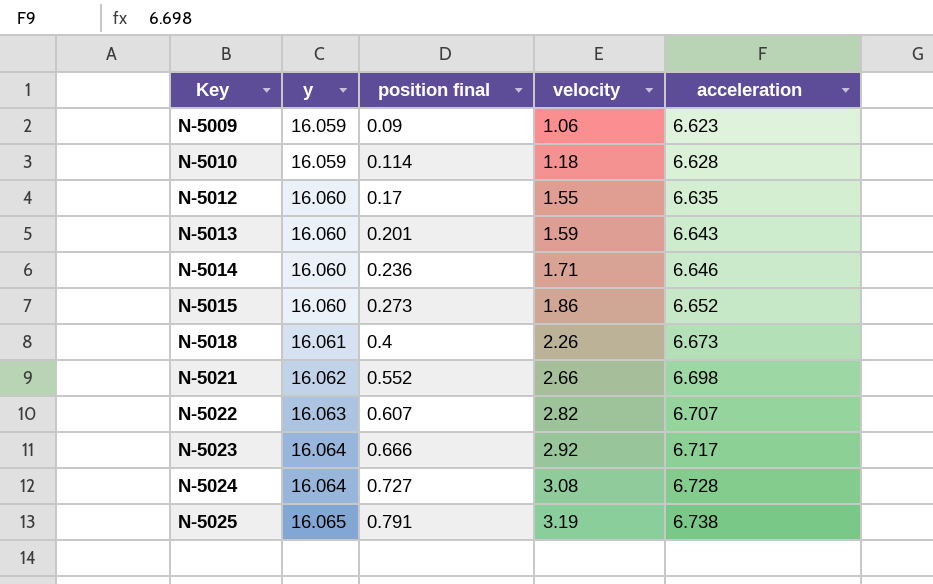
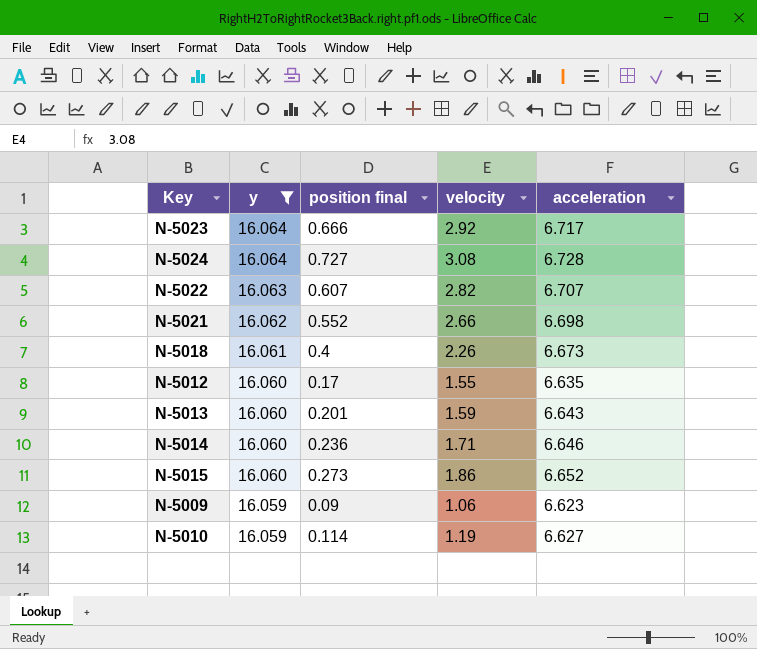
filter: none -> y != 16.065
row order: Key ascending -> y descending
N-5010 | velocity: 1.18 -> 1.19
N-5010 | acceleration: 6.628 -> 6.627

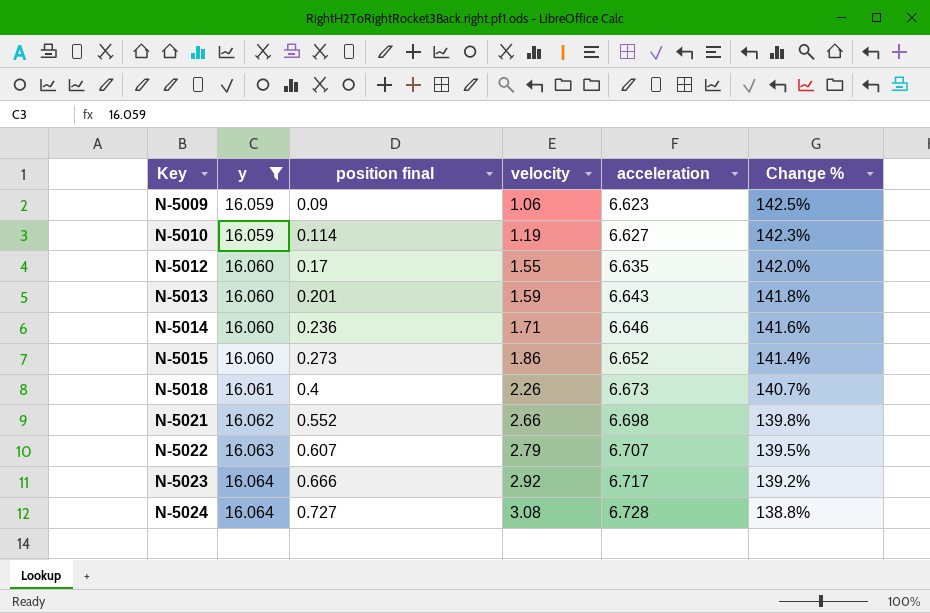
row order: y descending -> Key ascending
column Change % | formula: none -> ([y] - [acceleration]) / [acceleration]
N-5022 | velocity: 2.82 -> 2.79

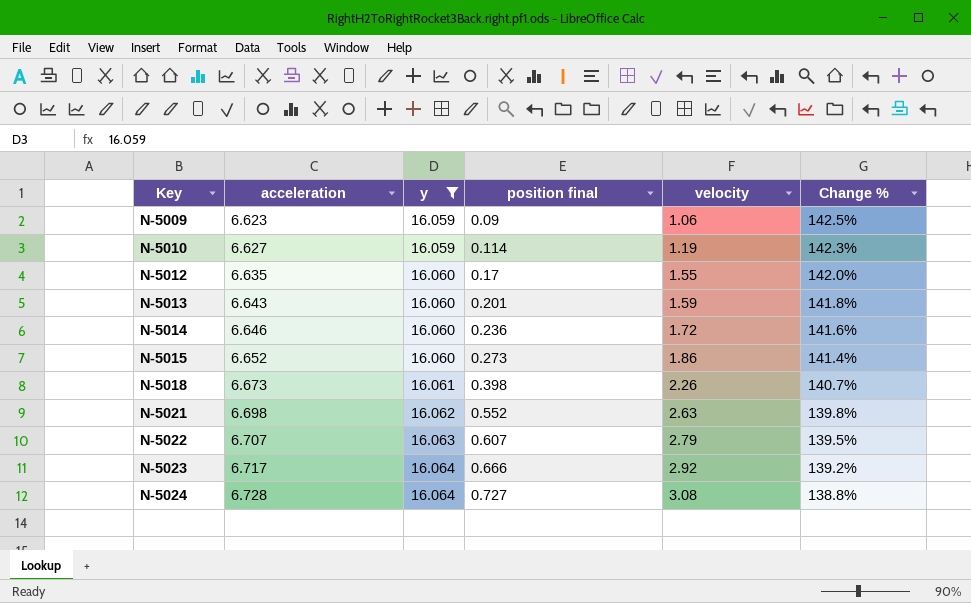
column acceleration | position: 5 -> 2
N-5014 | velocity: 1.71 -> 1.72
N-5018 | position final: 0.4 -> 0.398
N-5021 | velocity: 2.66 -> 2.63

